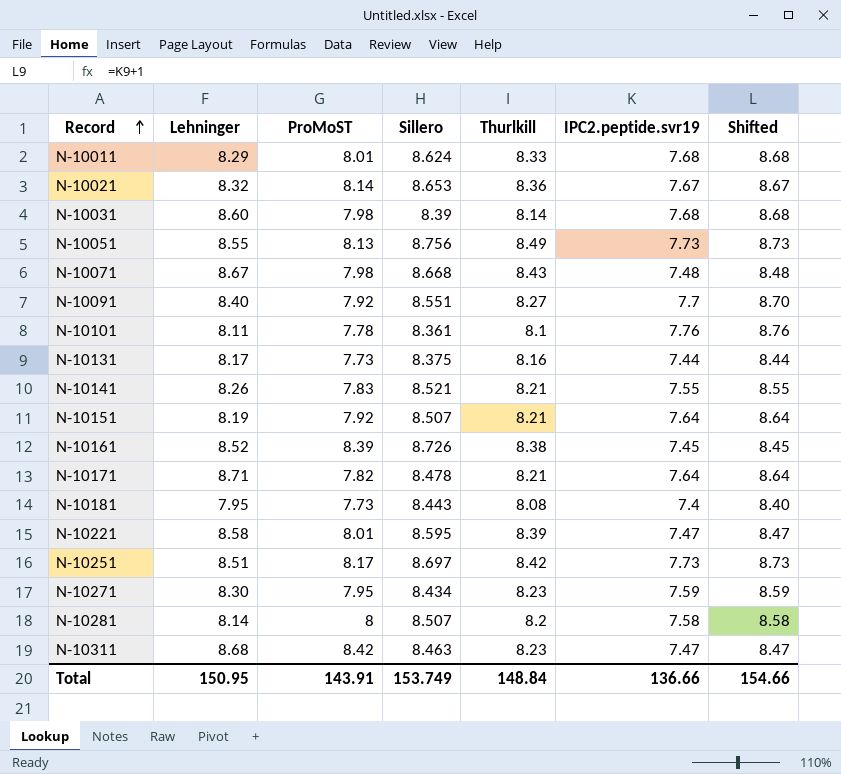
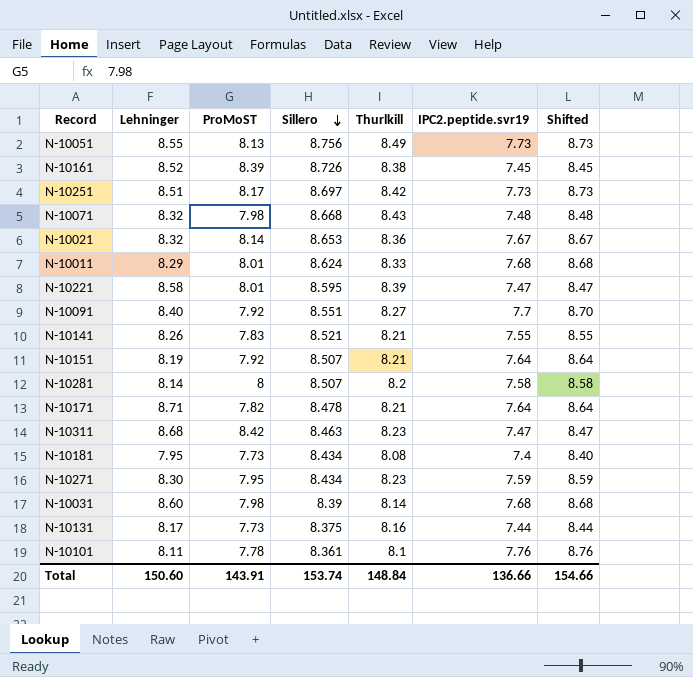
row order: Record ascending -> Sillero descending
N-10071 | Lehninger: 8.67 -> 8.32
N-10181 | Sillero: 8.443 -> 8.434
Total | Lehninger: 150.95 -> 150.60
Total | Sillero: 153.749 -> 153.74

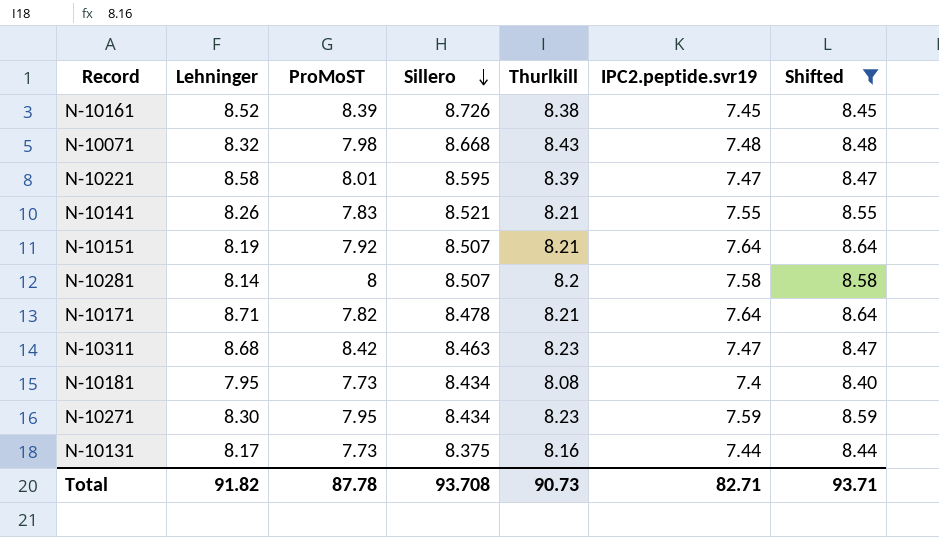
filter: none -> Shifted <= 8.64
Total | Lehninger: 150.60 -> 91.82
Total | ProMoST: 143.91 -> 87.78
Total | Sillero: 153.74 -> 93.708
Total | Thurlkill: 148.84 -> 90.73
Total | IPC2.peptide.svr19: 136.66 -> 82.71
Total | Shifted: 154.66 -> 93.71

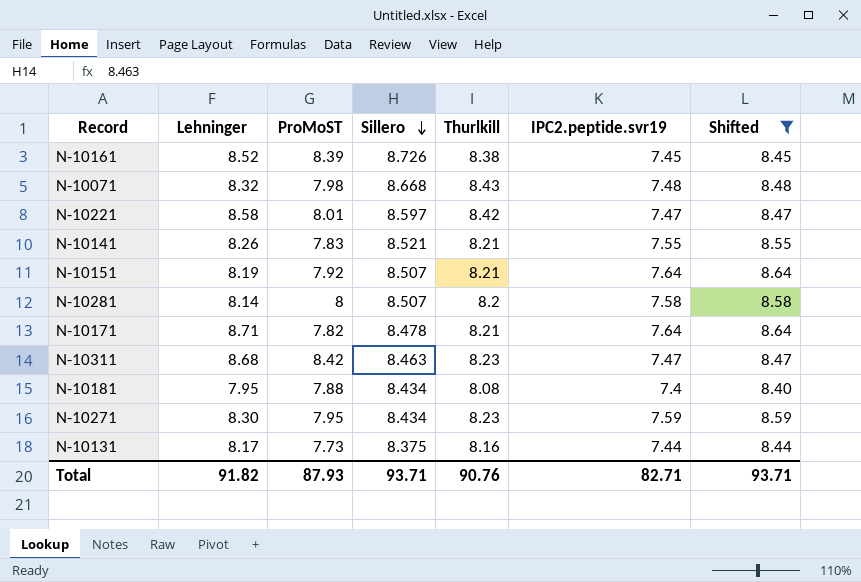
N-10221 | Sillero: 8.595 -> 8.597
N-10221 | Thurlkill: 8.39 -> 8.42
N-10181 | ProMoST: 7.73 -> 7.88
Total | ProMoST: 87.78 -> 87.93
Total | Sillero: 93.708 -> 93.71
Total | Thurlkill: 90.73 -> 90.76

